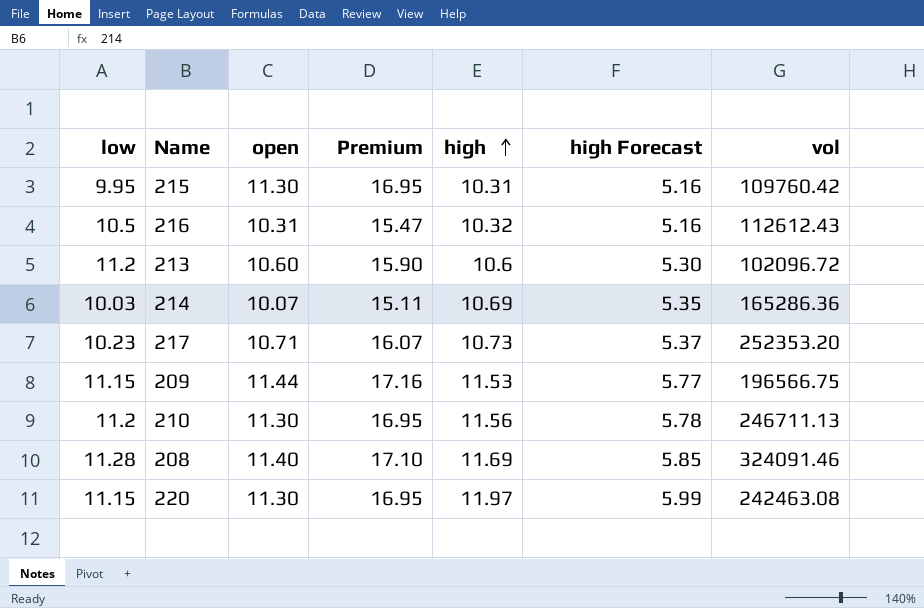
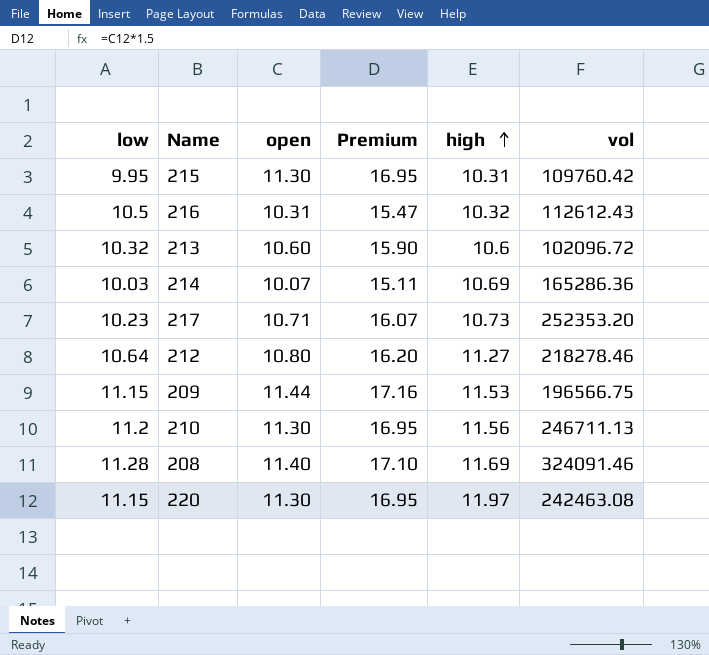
column high Forecast | formula: [high] * 0.5 -> none
213 | low: 11.2 -> 10.32
row 212: none -> 10.64 | 10.80 | 16.20 | 11.27 | 218278.46

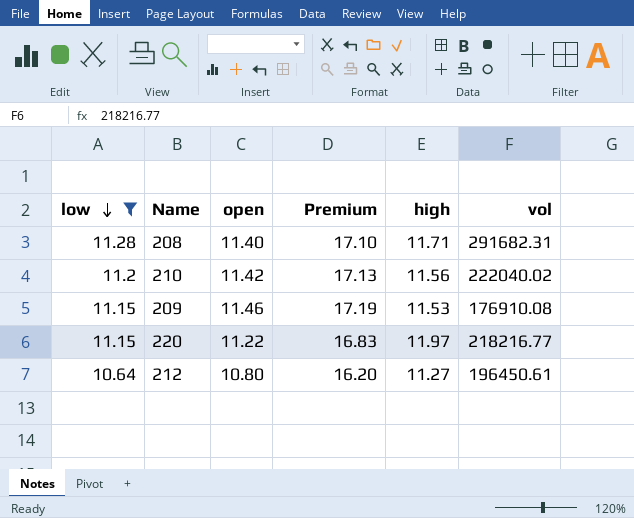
filter: none -> low >= 10.64
row order: high ascending -> low descending
208 | high: 11.69 -> 11.71
208 | vol: 324091.46 -> 291682.31
210 | open: 11.30 -> 11.42
210 | Premium: 16.95 -> 17.13
210 | vol: 246711.13 -> 222040.02
209 | open: 11.44 -> 11.46
209 | Premium: 17.16 -> 17.19
209 | vol: 196566.75 -> 176910.08
220 | open: 11.30 -> 11.22
220 | Premium: 16.95 -> 16.83
220 | vol: 242463.08 -> 218216.77
212 | vol: 218278.46 -> 196450.61

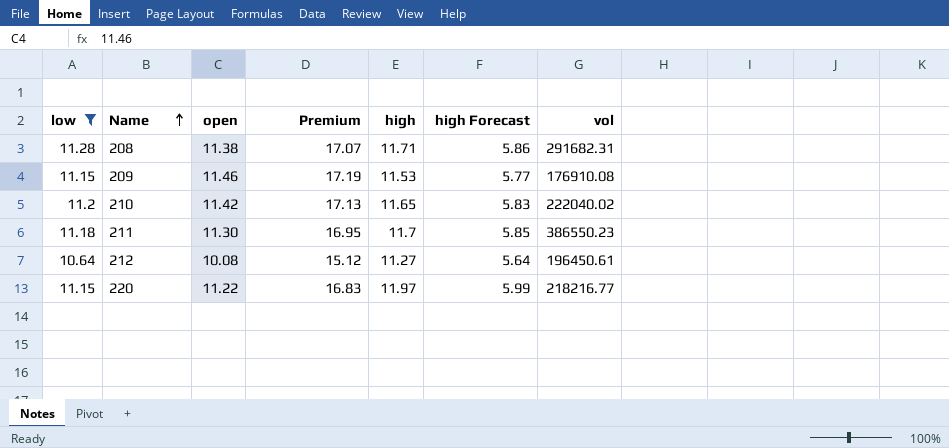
row order: low descending -> Name ascending
column high Forecast | formula: none -> [high] * 0.5
208 | open: 11.40 -> 11.38
208 | Premium: 17.10 -> 17.07
210 | high: 11.56 -> 11.65
row 211: none -> 11.18 | 11.30 | 16.95 | 11.7 | 5.85 | 386550.23
212 | open: 10.80 -> 10.08
212 | Premium: 16.20 -> 15.12

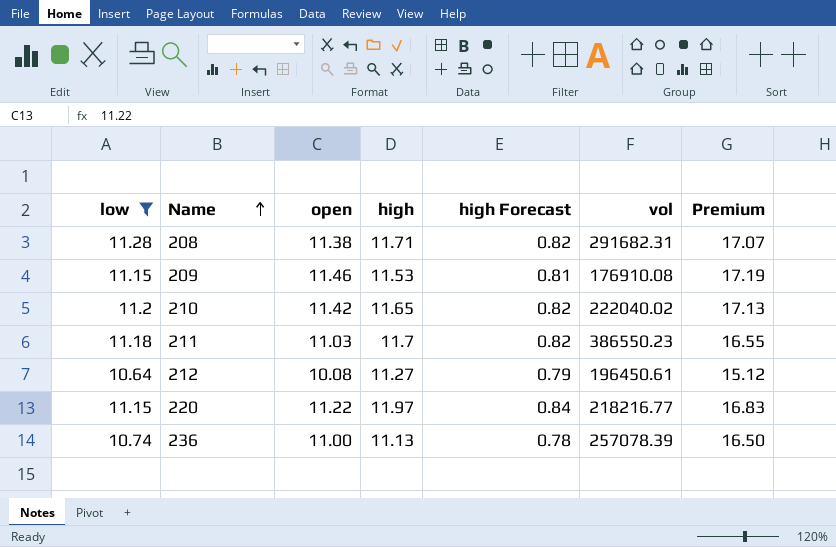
column high Forecast | formula: [high] * 0.5 -> [high] * 0.07
column Premium | position: 4 -> 7
211 | open: 11.30 -> 11.03
211 | Premium: 16.95 -> 16.55
row 236: none -> 10.74 | 11.00 | 11.13 | 0.78 | 257078.39 | 16.50

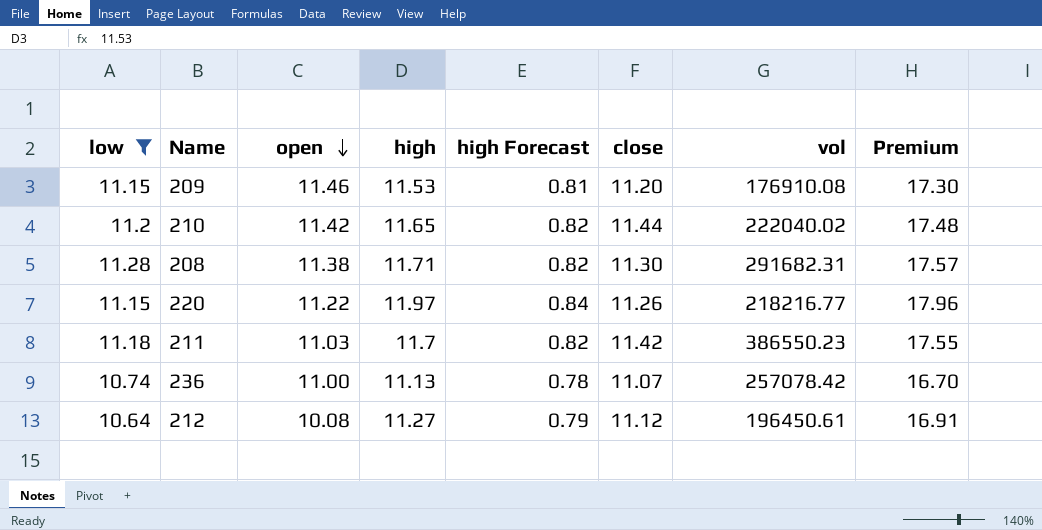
row order: Name ascending -> open descending
column close | position: none -> 6
column Premium | formula: [open] * 1.5 -> [high] * 1.5
236 | vol: 257078.39 -> 257078.42

